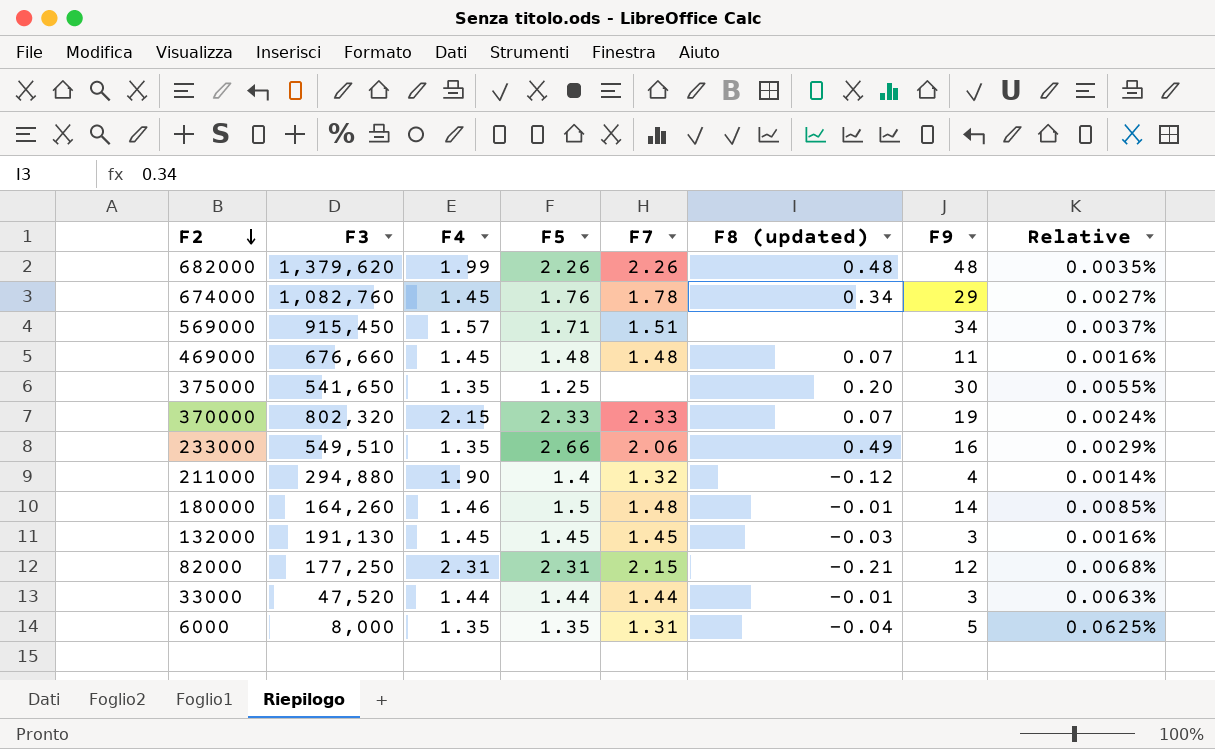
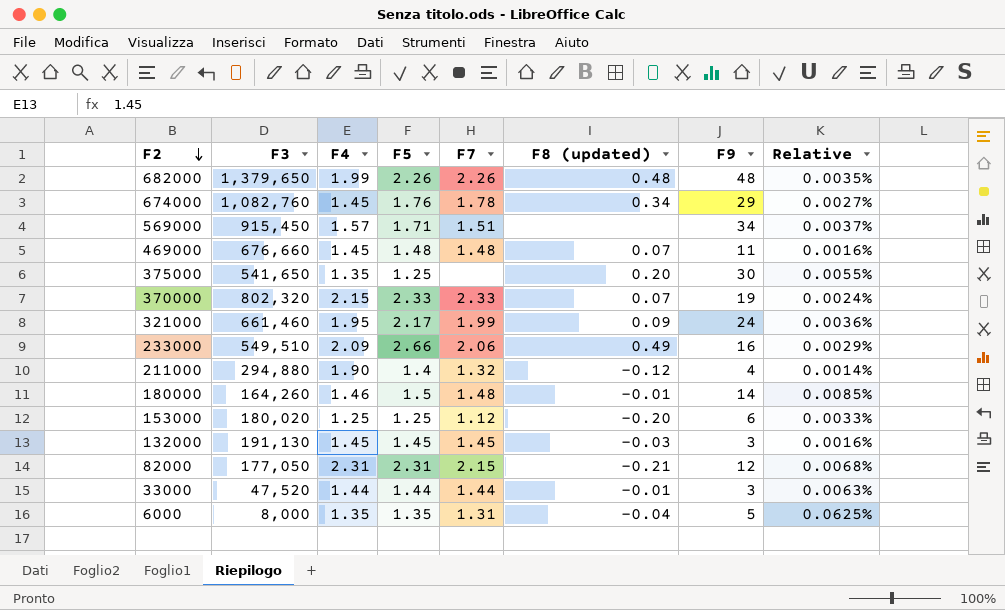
682000 | F3: 1,379,620 -> 1,379,650
row 321000: none -> 661,460 | 1.95 | 2.17 | 1.99 | 0.09 | 24 | 0.0036%
233000 | F4: 1.35 -> 2.09
row 153000: none -> 180,020 | 1.25 | 1.25 | 1.12 | -0.20 | 6 | 0.0033%
82000 | F3: 177,250 -> 177,050

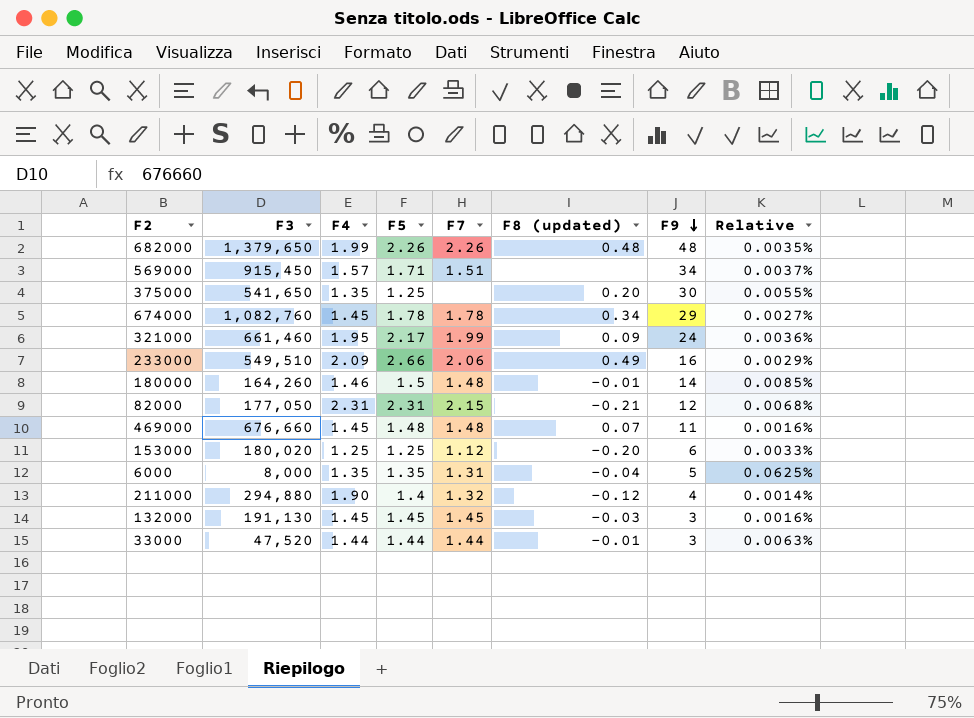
row order: F2 descending -> F9 descending
row 370000: 802,320 | 2.15 | 2.33 | 2.33 | 0.07 | 19 | 0.0024% -> none
674000 | F5: 1.76 -> 1.78

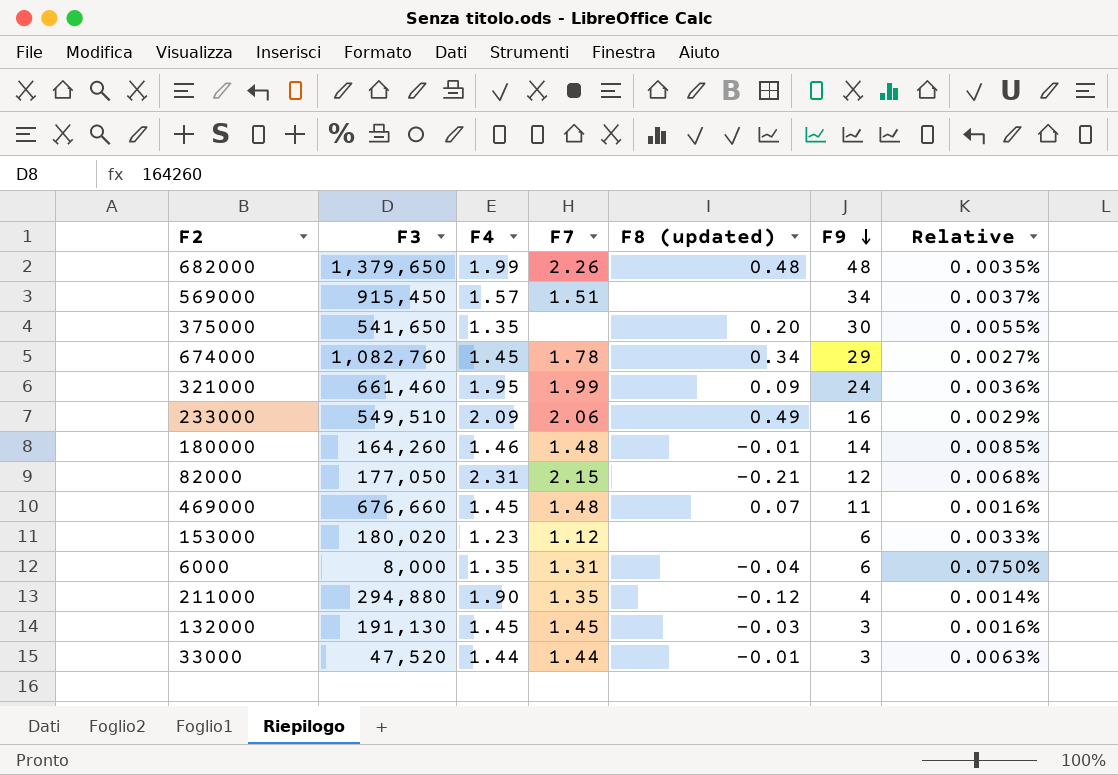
column F5 | position: 4 -> none
153000 | F4: 1.25 -> 1.23
153000 | F8 (updated): -0.20 -> none
6000 | F9: 5 -> 6
6000 | Relative: 0.0625% -> 0.0750%
211000 | F7: 1.32 -> 1.35

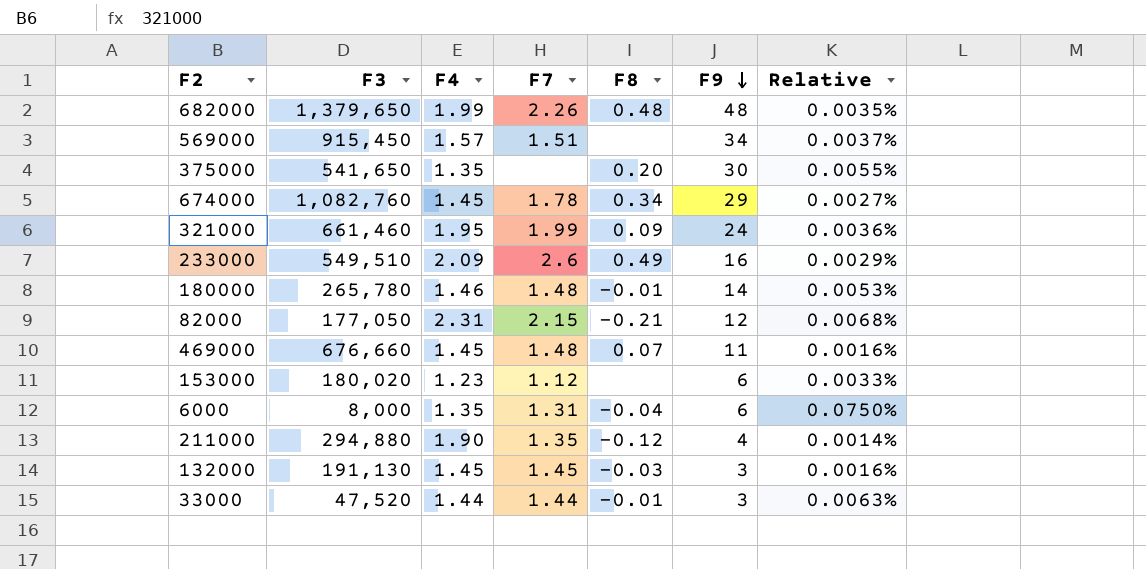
column name: F8 (updated) -> F8
233000 | F7: 2.06 -> 2.6
180000 | F3: 164,260 -> 265,780
180000 | Relative: 0.0085% -> 0.0053%

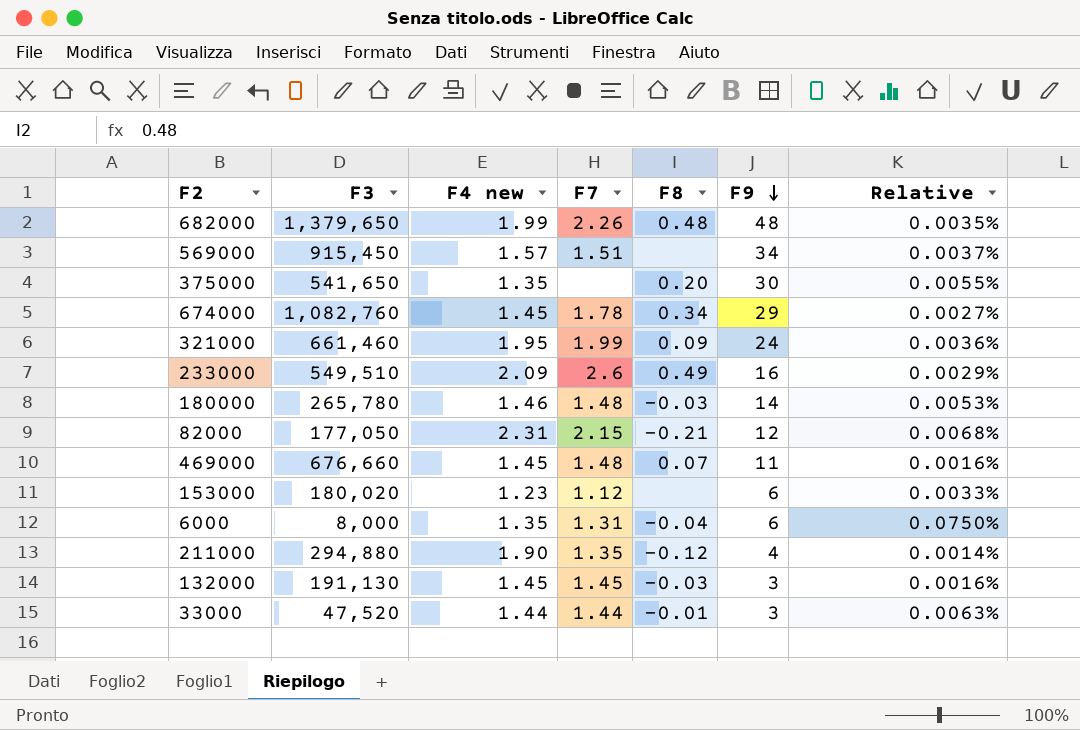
column name: F4 -> F4 new
180000 | F8: -0.01 -> -0.03

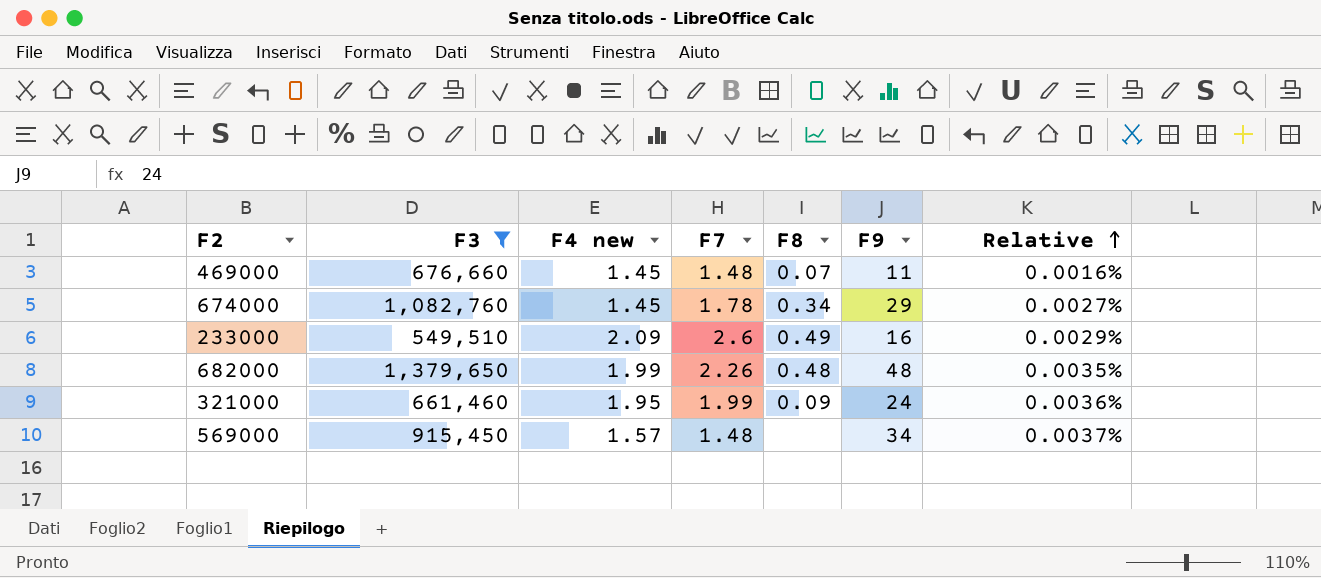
filter: none -> F3 >= 549,510
row order: F9 descending -> Relative ascending
569000 | F7: 1.51 -> 1.48

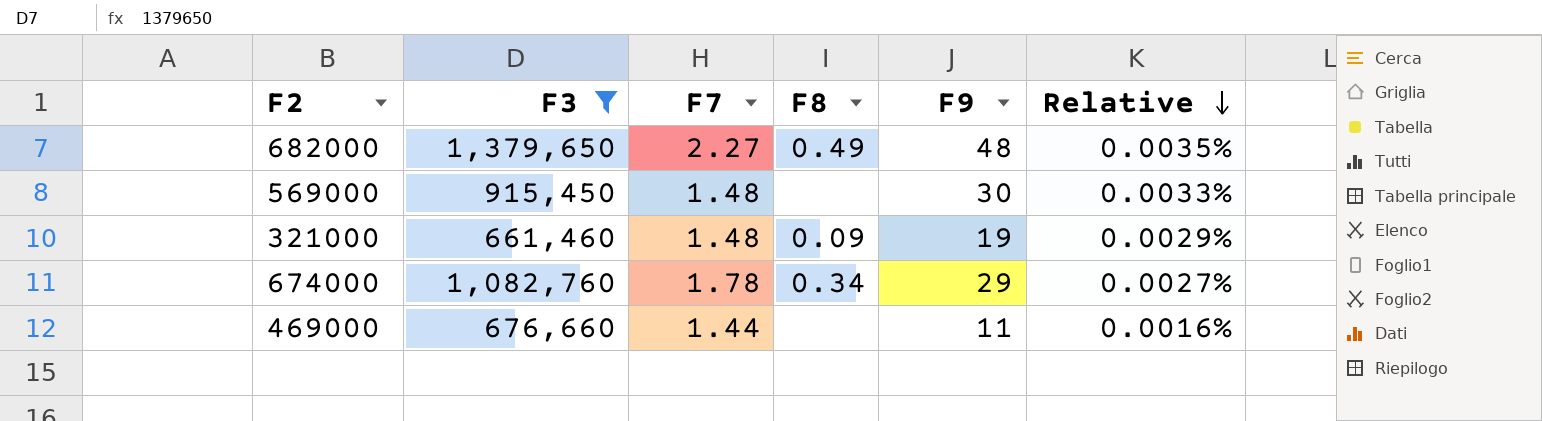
row order: Relative ascending -> Relative descending
column F4 new | position: 3 -> none
row 233000: 549,510 | 2.09 | 2.6 | 0.49 | 16 | 0.0029% -> none
682000 | F7: 2.26 -> 2.27
682000 | F8: 0.48 -> 0.49
569000 | F9: 34 -> 30
569000 | Relative: 0.0037% -> 0.0033%
321000 | F7: 1.99 -> 1.48
321000 | F9: 24 -> 19
321000 | Relative: 0.0036% -> 0.0029%
469000 | F7: 1.48 -> 1.44
469000 | F8: 0.07 -> none

